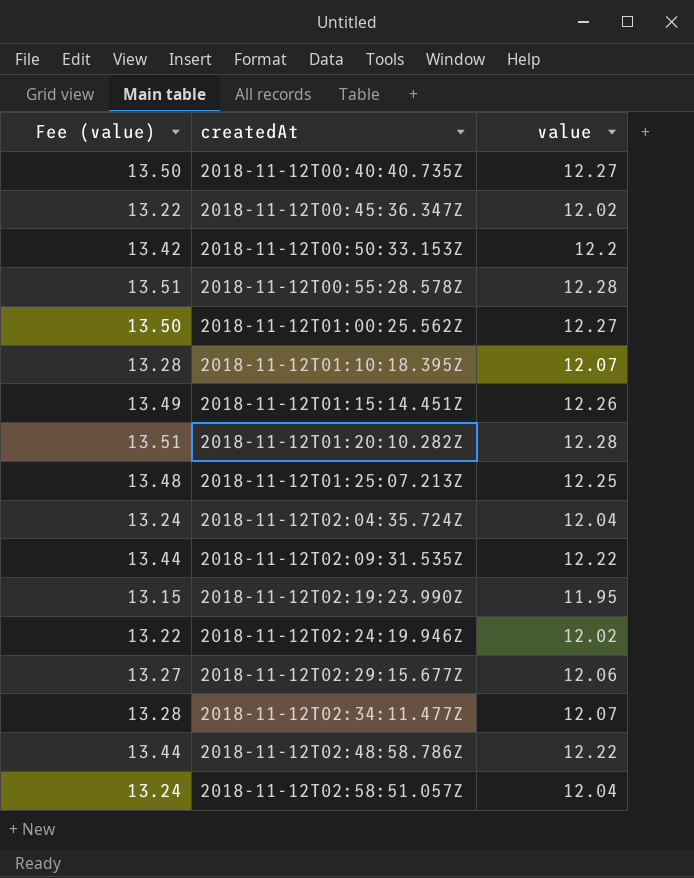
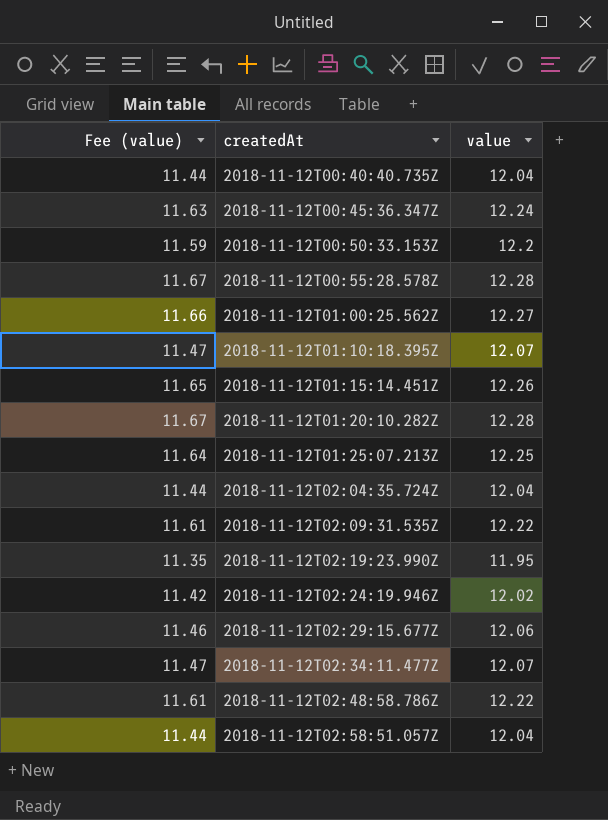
column Fee (value) | formula: [value] * 1.1 -> [value] * 0.95
2018-11-12T00:40:40.735Z | value: 12.27 -> 12.04
2018-11-12T00:45:36.347Z | value: 12.02 -> 12.24

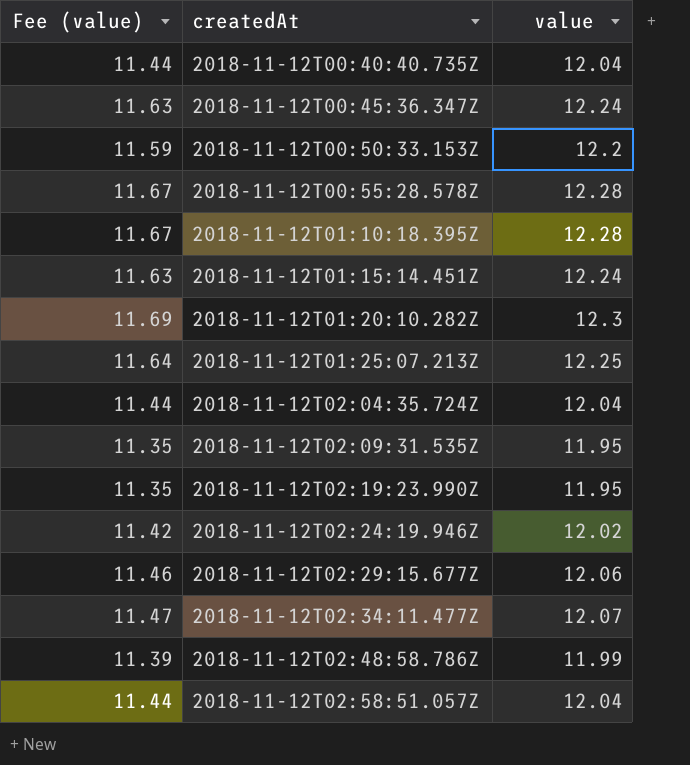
row 2018-11-12T01:00:25.562Z: 11.66 | 12.27 -> none
2018-11-12T01:10:18.395Z | Fee (value): 11.47 -> 11.67
2018-11-12T01:10:18.395Z | value: 12.07 -> 12.28
2018-11-12T01:15:14.451Z | Fee (value): 11.65 -> 11.63
2018-11-12T01:15:14.451Z | value: 12.26 -> 12.24
2018-11-12T01:20:10.282Z | Fee (value): 11.67 -> 11.69
2018-11-12T01:20:10.282Z | value: 12.28 -> 12.3
2018-11-12T02:09:31.535Z | Fee (value): 11.61 -> 11.35
2018-11-12T02:09:31.535Z | value: 12.22 -> 11.95
2018-11-12T02:48:58.786Z | Fee (value): 11.61 -> 11.39
2018-11-12T02:48:58.786Z | value: 12.22 -> 11.99

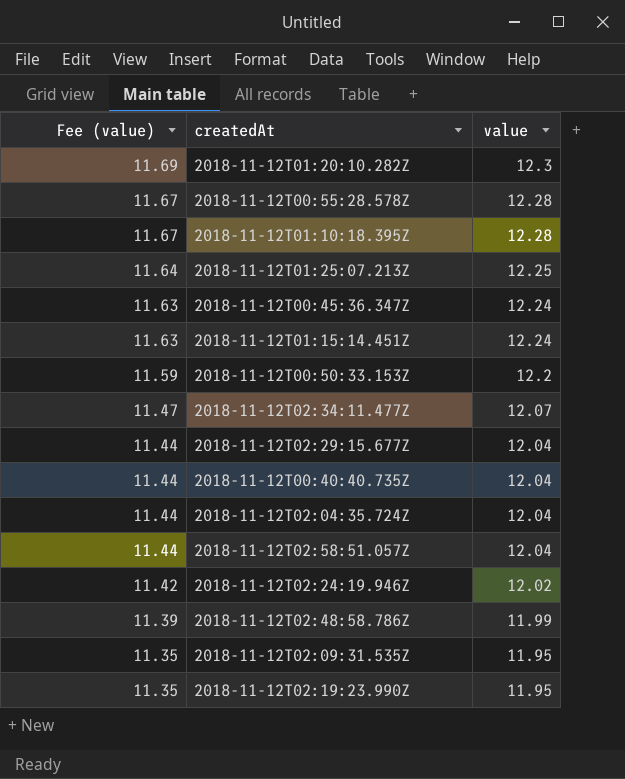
row order: createdAt ascending -> Fee (value) descending
2018-11-12T02:29:15.677Z | Fee (value): 11.46 -> 11.44
2018-11-12T02:29:15.677Z | value: 12.06 -> 12.04

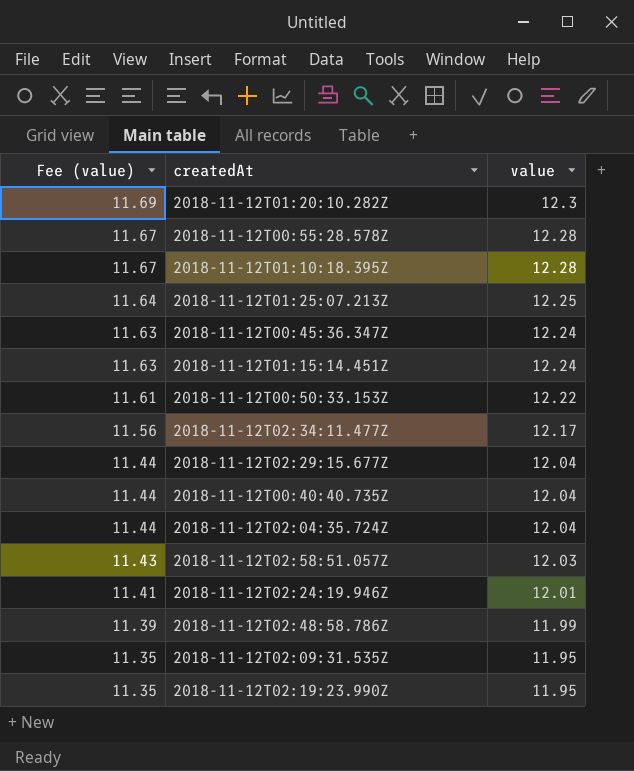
2018-11-12T00:50:33.153Z | Fee (value): 11.59 -> 11.61
2018-11-12T00:50:33.153Z | value: 12.2 -> 12.22
2018-11-12T02:34:11.477Z | Fee (value): 11.47 -> 11.56
2018-11-12T02:34:11.477Z | value: 12.07 -> 12.17
2018-11-12T02:58:51.057Z | Fee (value): 11.44 -> 11.43
2018-11-12T02:58:51.057Z | value: 12.04 -> 12.03
2018-11-12T02:24:19.946Z | Fee (value): 11.42 -> 11.41
2018-11-12T02:24:19.946Z | value: 12.02 -> 12.01

